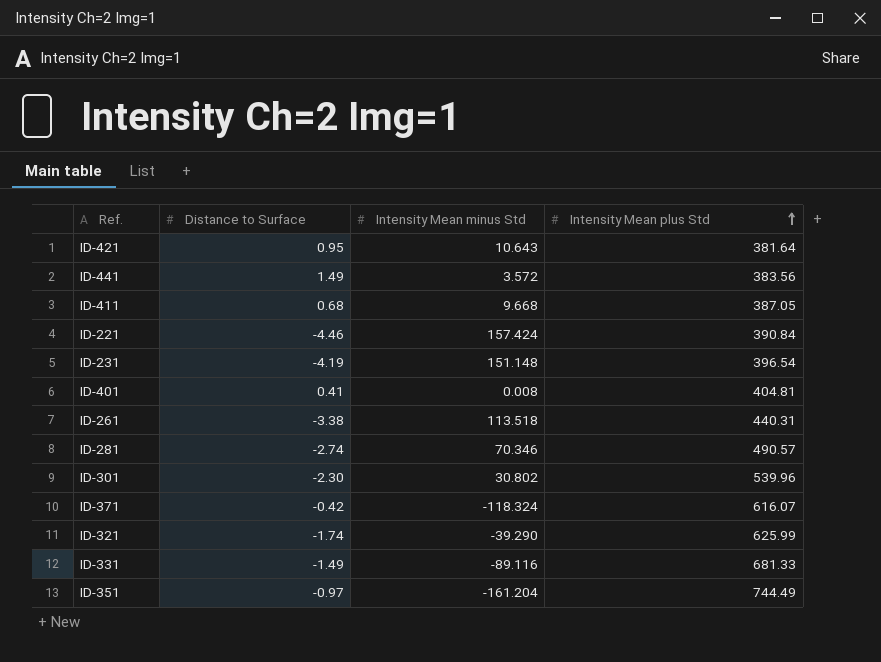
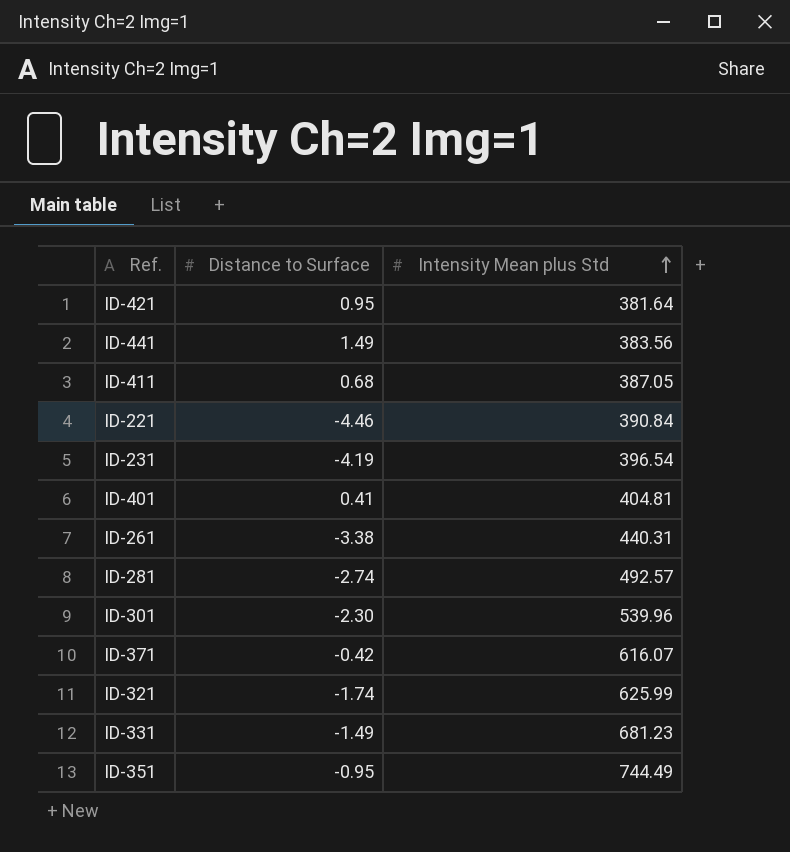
column Intensity Mean minus Std | position: 3 -> none
ID-281 | Intensity Mean plus Std: 490.57 -> 492.57
ID-331 | Intensity Mean plus Std: 681.33 -> 681.23
ID-351 | Distance to Surface: -0.97 -> -0.95

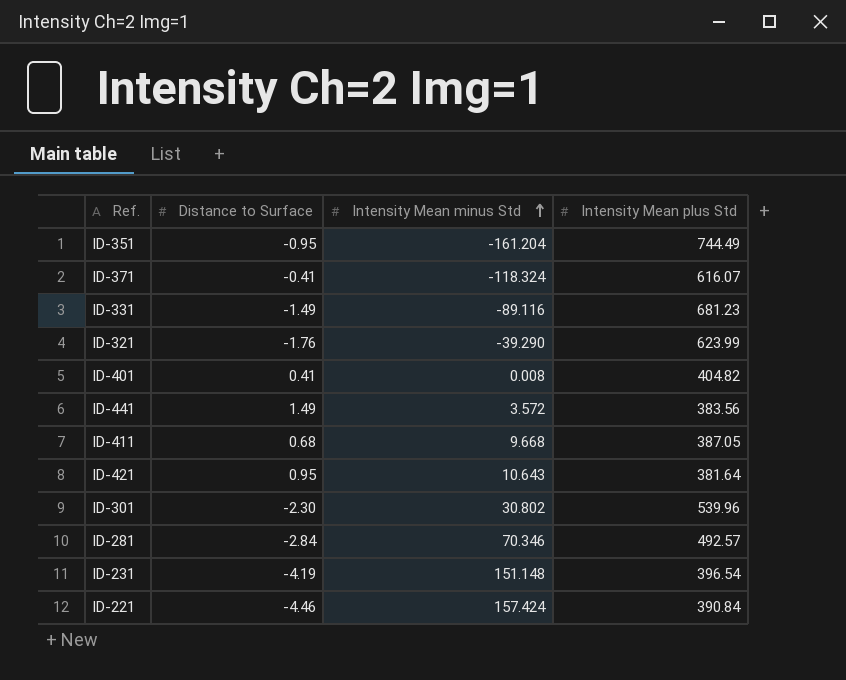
row order: Intensity Mean plus Std ascending -> Intensity Mean minus Std ascending
column Intensity Mean minus Std | position: none -> 3
row ID-261: -3.38 | 440.31 -> none
ID-371 | Distance to Surface: -0.42 -> -0.41
ID-321 | Distance to Surface: -1.74 -> -1.76
ID-321 | Intensity Mean plus Std: 625.99 -> 623.99
ID-401 | Intensity Mean plus Std: 404.81 -> 404.82
ID-281 | Distance to Surface: -2.74 -> -2.84

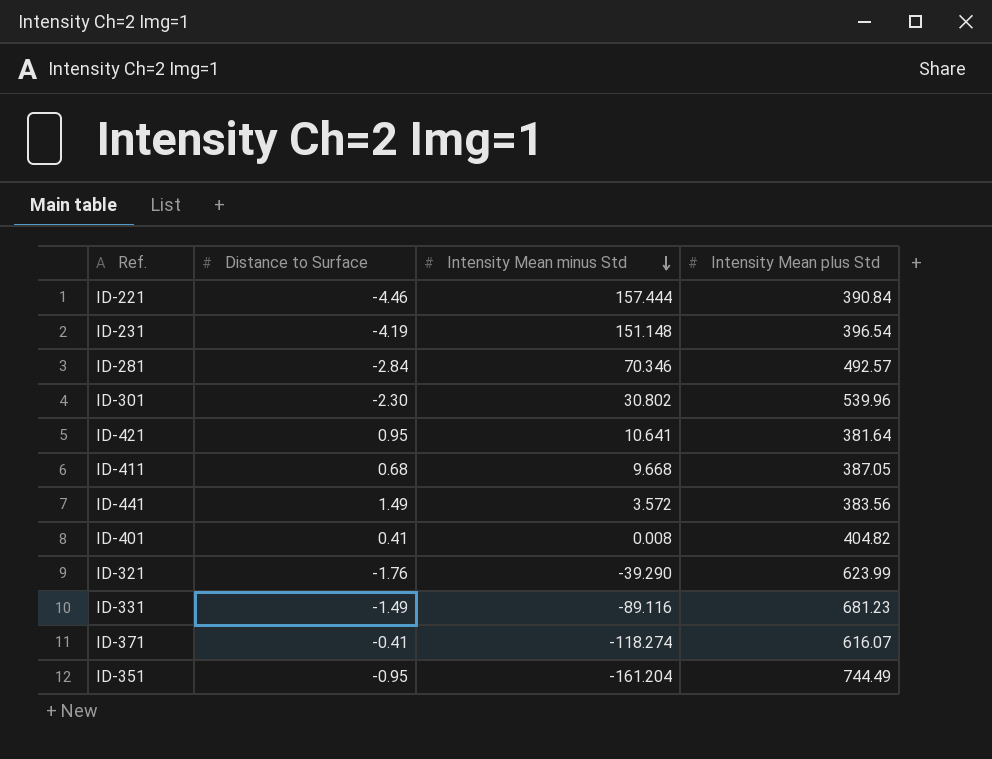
row order: Intensity Mean minus Std ascending -> Intensity Mean minus Std descending
ID-221 | Intensity Mean minus Std: 157.424 -> 157.444
ID-421 | Intensity Mean minus Std: 10.643 -> 10.641
ID-371 | Intensity Mean minus Std: -118.324 -> -118.274

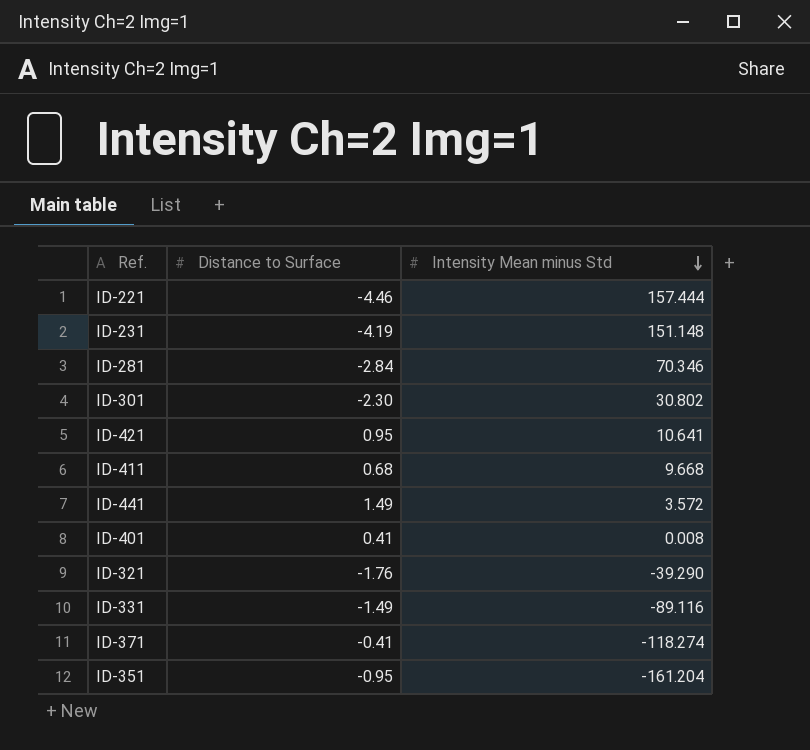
column Intensity Mean plus Std | position: 4 -> none

